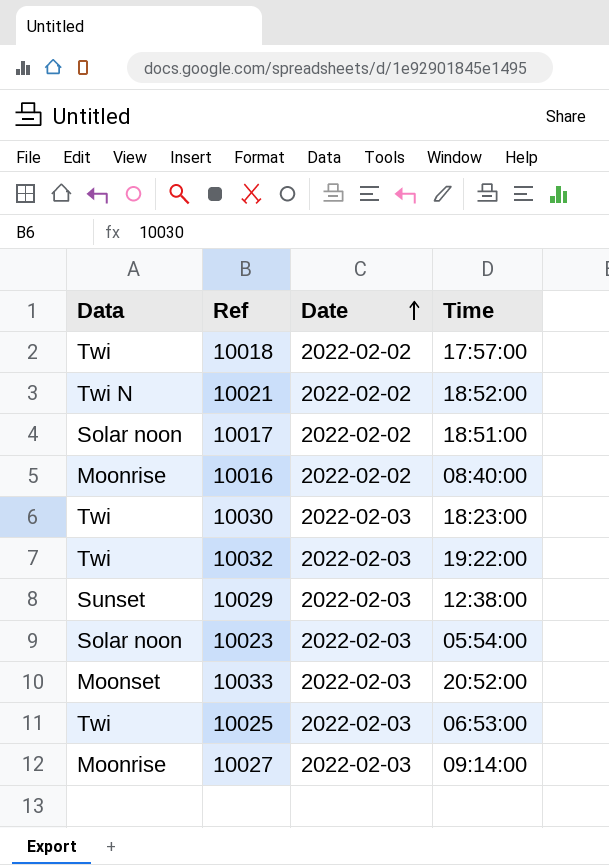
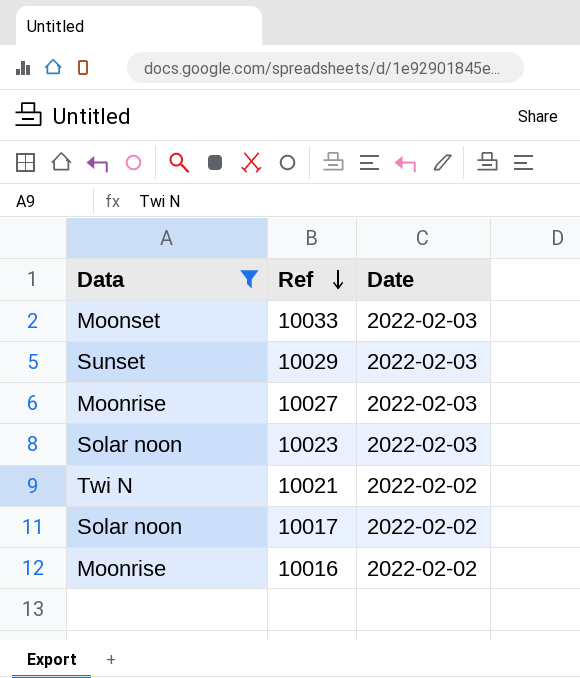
filter: none -> Data != Twi
row order: Date ascending -> Ref descending
column Time | position: 4 -> none

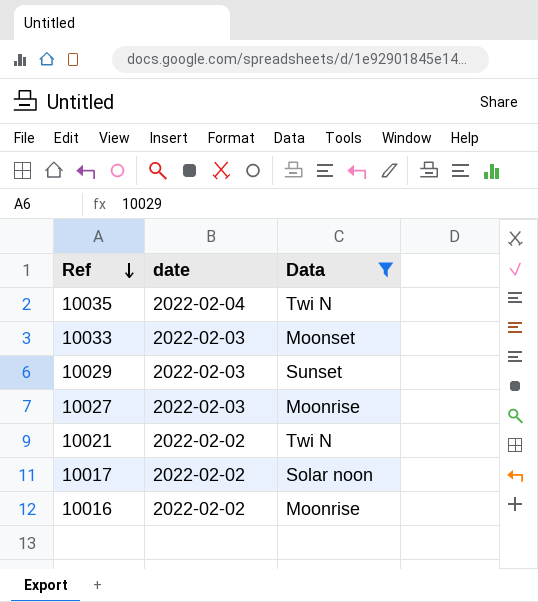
column name: Date -> date
column Data | position: 1 -> 3
row 10023: Solar noon | 2022-02-03 -> none
row 10035: none -> 2022-02-04 | Twi N

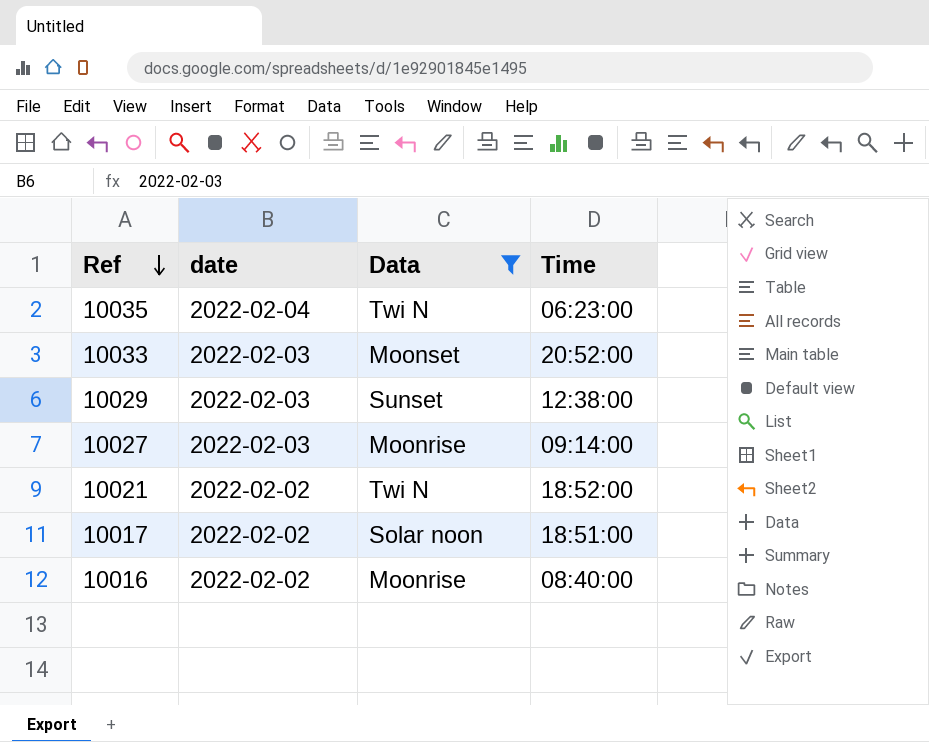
column Time | position: none -> 4

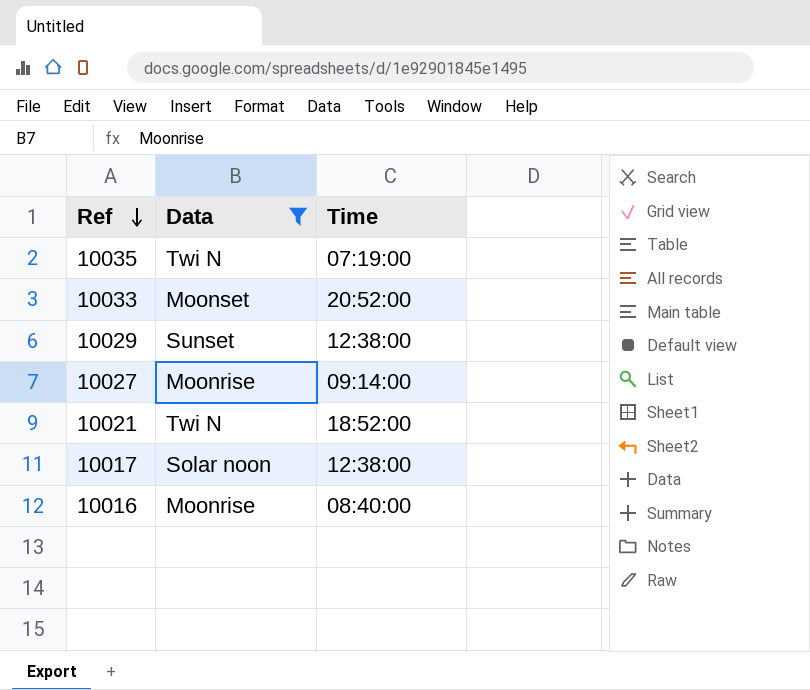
column date | position: 2 -> none
10035 | Time: 06:23:00 -> 07:19:00
10017 | Time: 18:51:00 -> 12:38:00

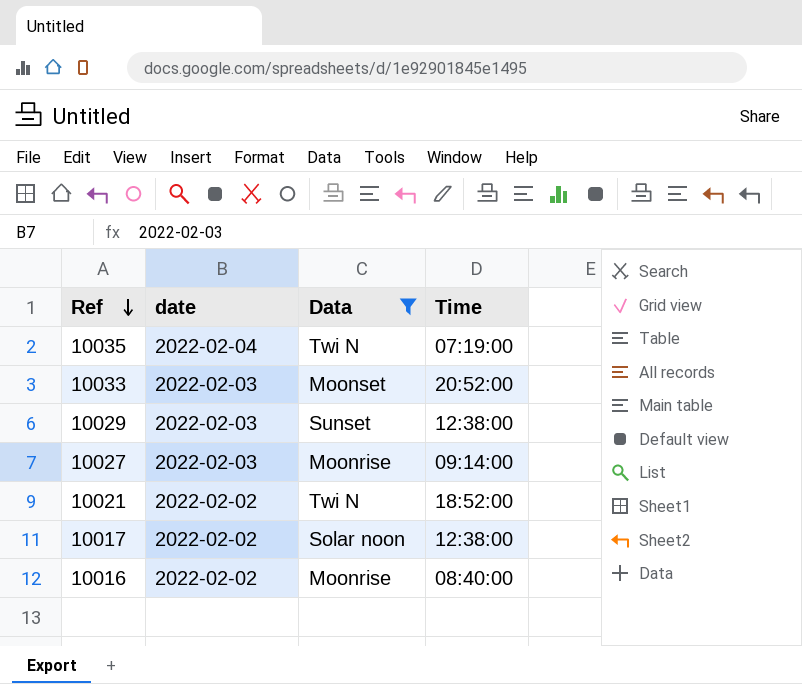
column date | position: none -> 2

